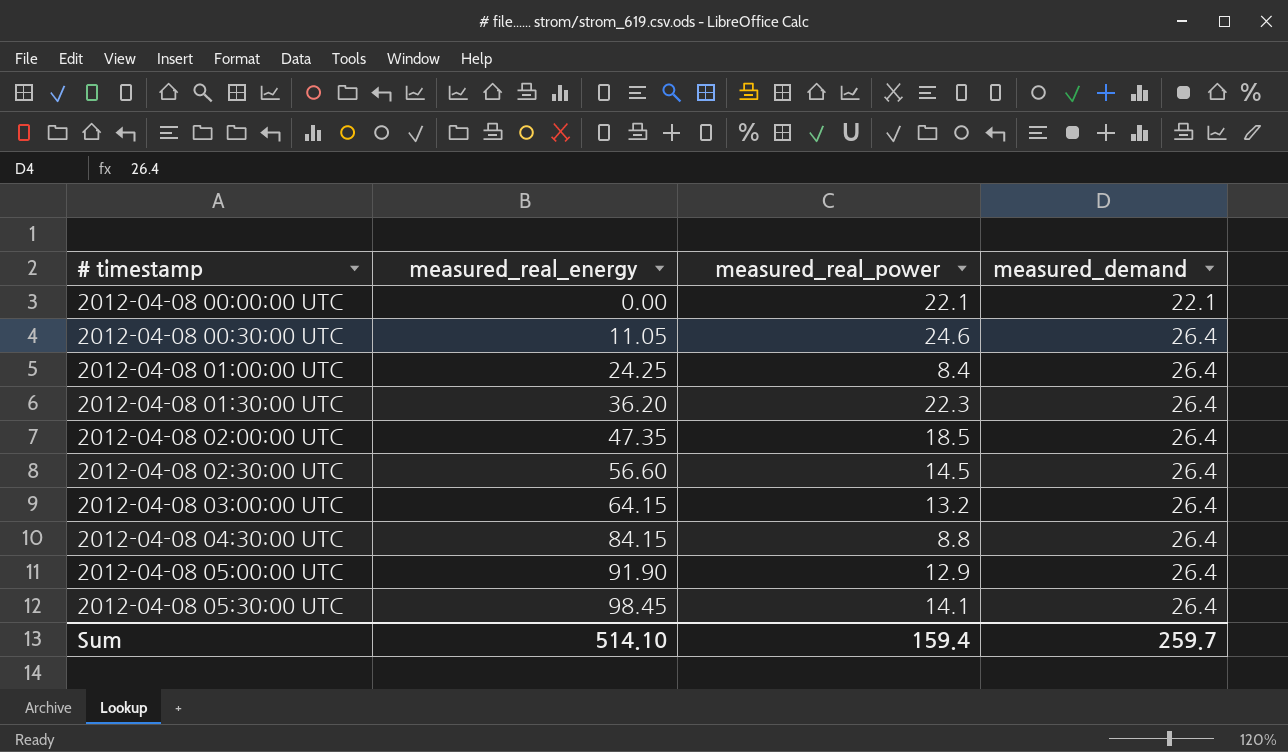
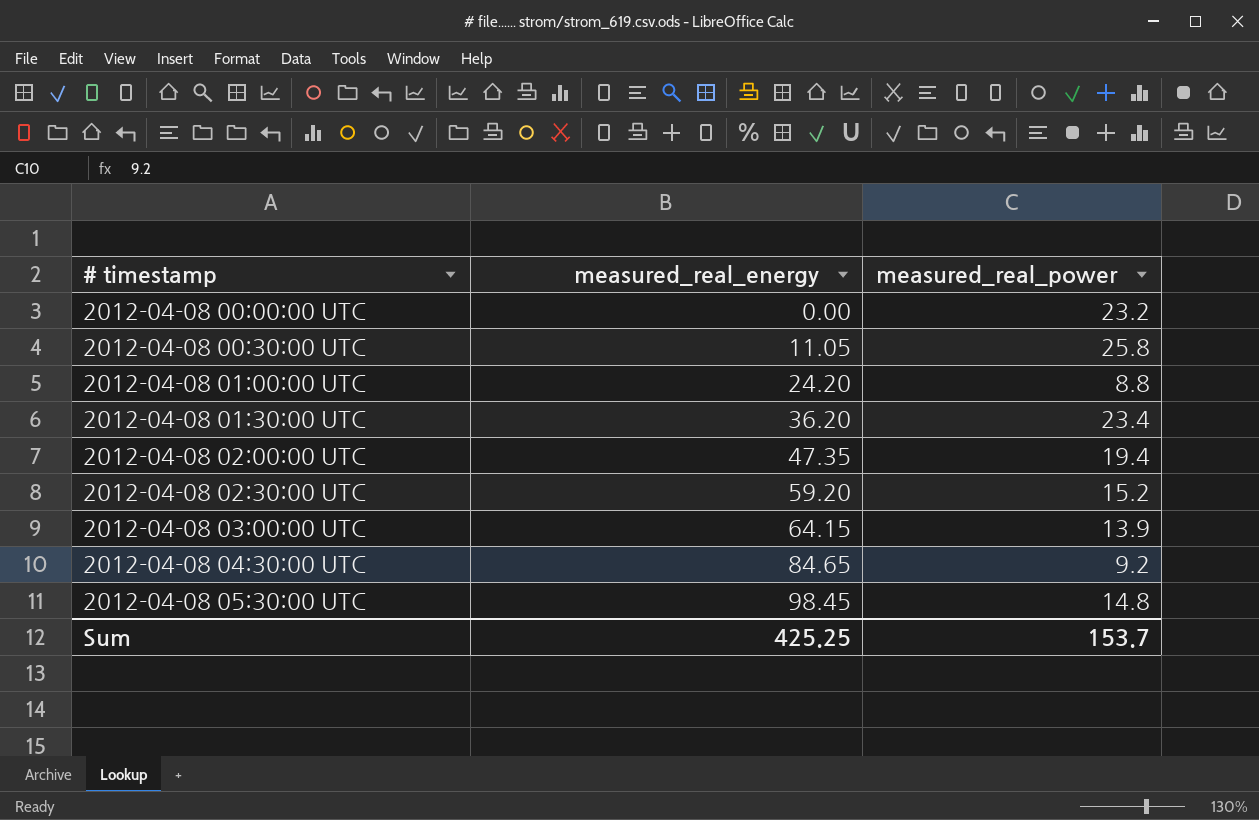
column measured_demand | position: 4 -> none
row 2012-04-08 05:00:00 UTC: 91.90 | 12.9 | 26.4 -> none
2012-04-08 00:00:00 UTC | measured_real_power: 22.1 -> 23.2
2012-04-08 00:30:00 UTC | measured_real_power: 24.6 -> 25.8
2012-04-08 01:00:00 UTC | measured_real_energy: 24.25 -> 24.20
2012-04-08 01:00:00 UTC | measured_real_power: 8.4 -> 8.8
2012-04-08 01:30:00 UTC | measured_real_power: 22.3 -> 23.4
2012-04-08 02:00:00 UTC | measured_real_power: 18.5 -> 19.4
2012-04-08 02:30:00 UTC | measured_real_energy: 56.60 -> 59.20
2012-04-08 02:30:00 UTC | measured_real_power: 14.5 -> 15.2
2012-04-08 03:00:00 UTC | measured_real_power: 13.2 -> 13.9
2012-04-08 04:30:00 UTC | measured_real_energy: 84.15 -> 84.65
2012-04-08 04:30:00 UTC | measured_real_power: 8.8 -> 9.2
2012-04-08 05:30:00 UTC | measured_real_power: 14.1 -> 14.8
Sum | measured_real_energy: 514.10 -> 425.25
Sum | measured_real_power: 159.4 -> 153.7

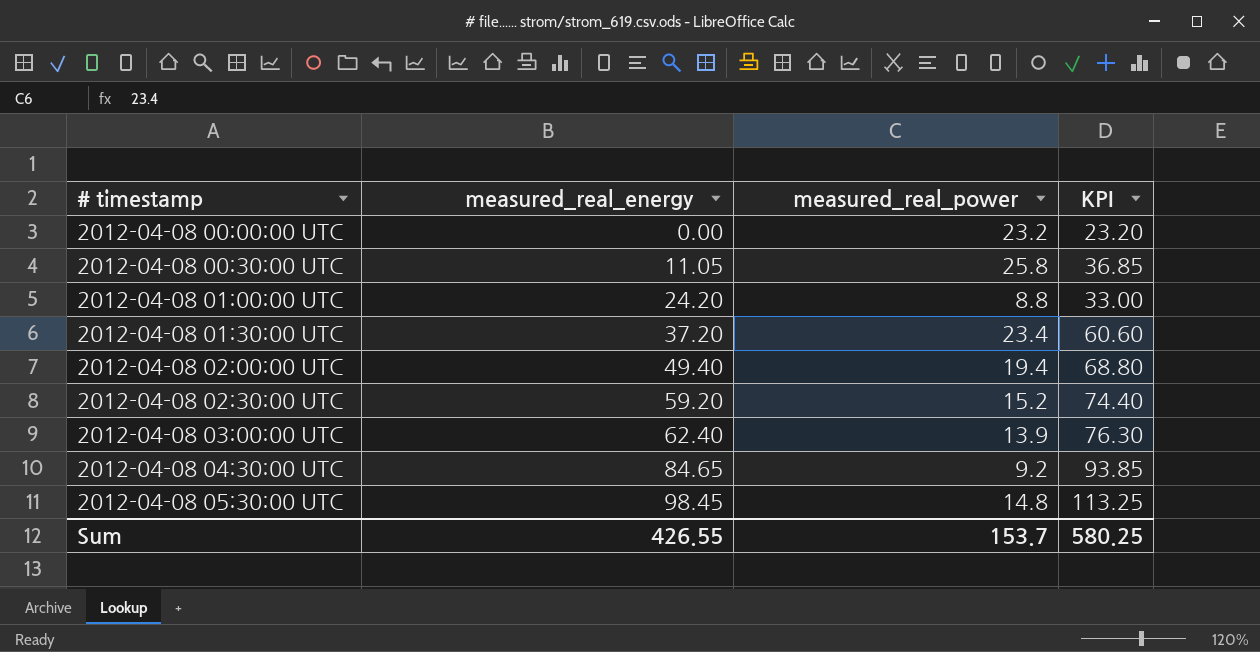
column KPI | formula: none -> [measured_real_energy] + [measured_real_power]
2012-04-08 01:30:00 UTC | measured_real_energy: 36.20 -> 37.20
2012-04-08 02:00:00 UTC | measured_real_energy: 47.35 -> 49.40
2012-04-08 03:00:00 UTC | measured_real_energy: 64.15 -> 62.40
Sum | measured_real_energy: 425.25 -> 426.55

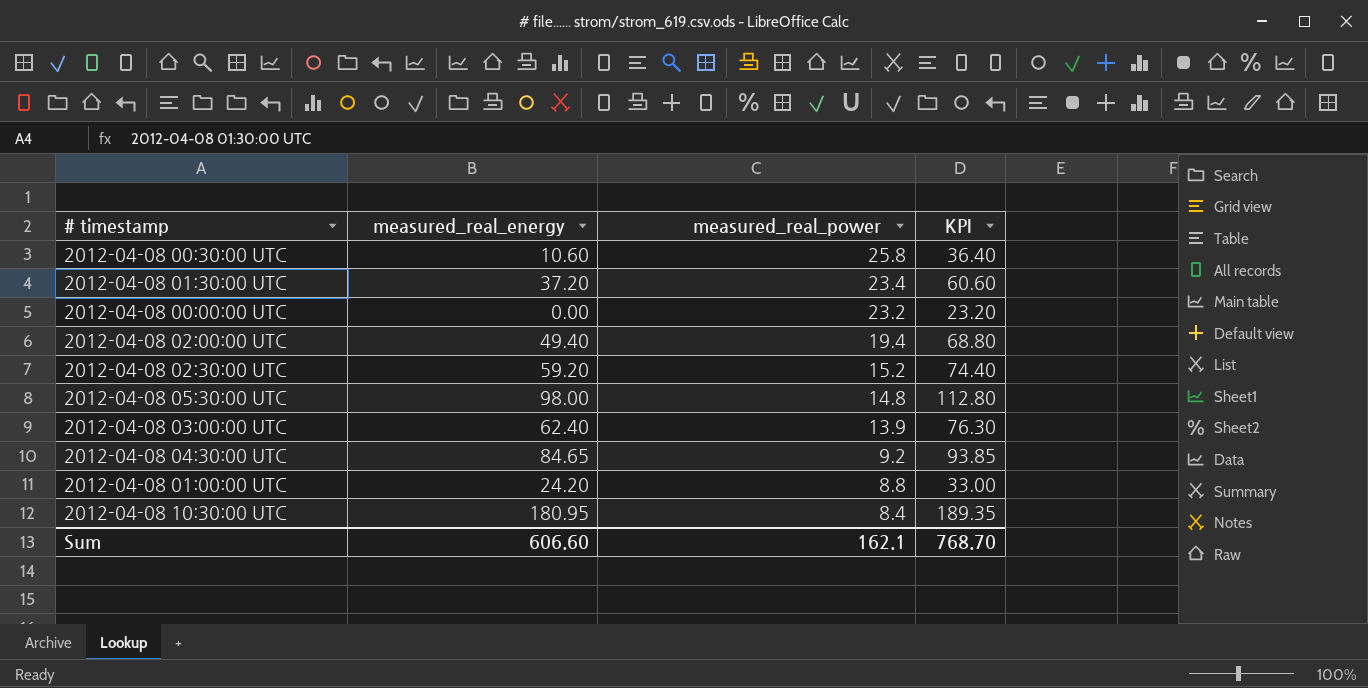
row order: # timestamp ascending -> measured_real_power descending
2012-04-08 00:30:00 UTC | measured_real_energy: 11.05 -> 10.60
2012-04-08 00:30:00 UTC | KPI: 36.85 -> 36.40
2012-04-08 05:30:00 UTC | measured_real_energy: 98.45 -> 98.00
2012-04-08 05:30:00 UTC | KPI: 113.25 -> 112.80
row 2012-04-08 10:30:00 UTC: none -> 180.95 | 8.4 | 189.35
Sum | measured_real_energy: 426.55 -> 606.60
Sum | measured_real_power: 153.7 -> 162.1
Sum | KPI: 580.25 -> 768.70

